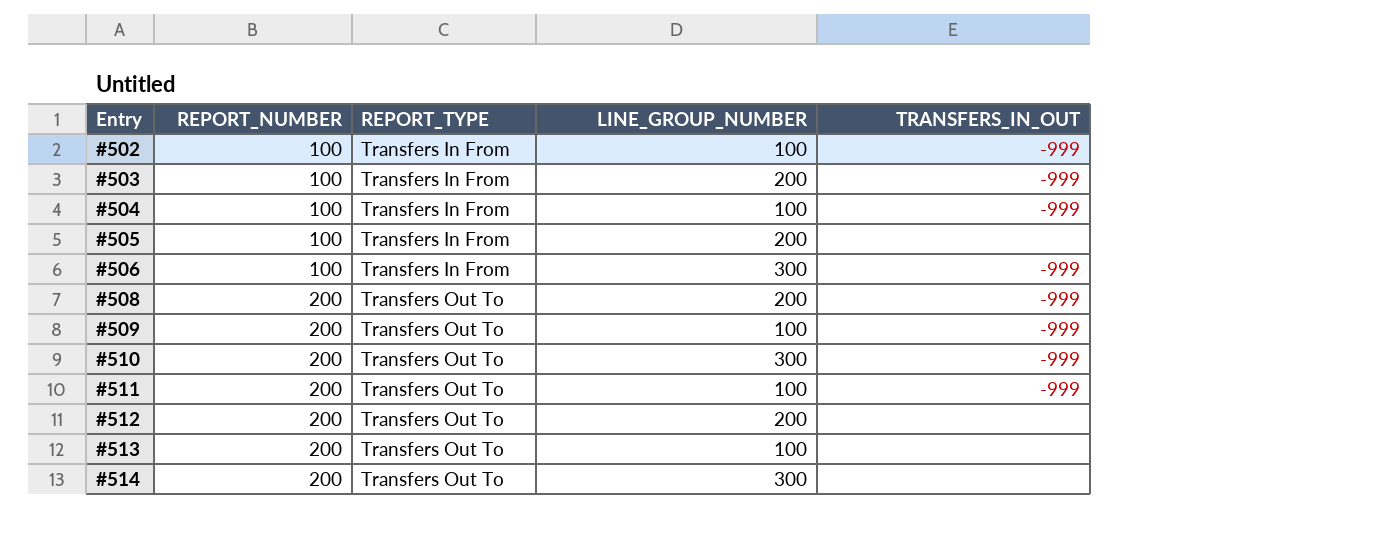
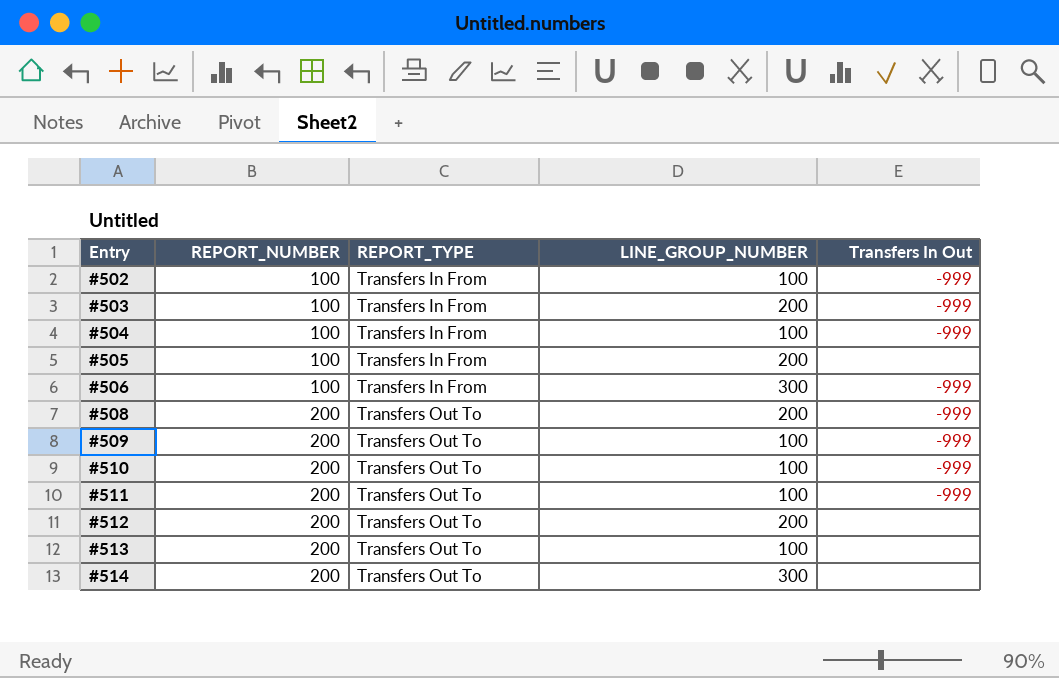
column name: TRANSFERS_IN_OUT -> Transfers In Out
#510 | LINE_GROUP_NUMBER: 300 -> 100

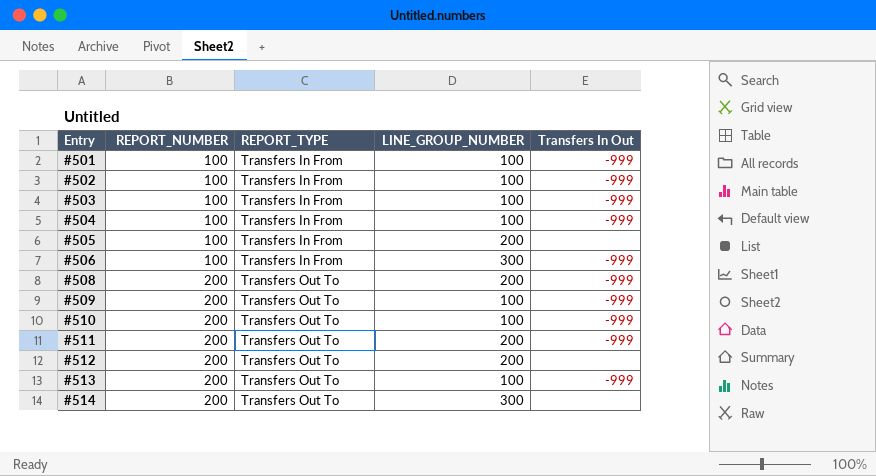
row #501: none -> 100 | Transfers In From | 100 | -999
#503 | LINE_GROUP_NUMBER: 200 -> 100
#511 | LINE_GROUP_NUMBER: 100 -> 200
#513 | Transfers In Out: none -> -999

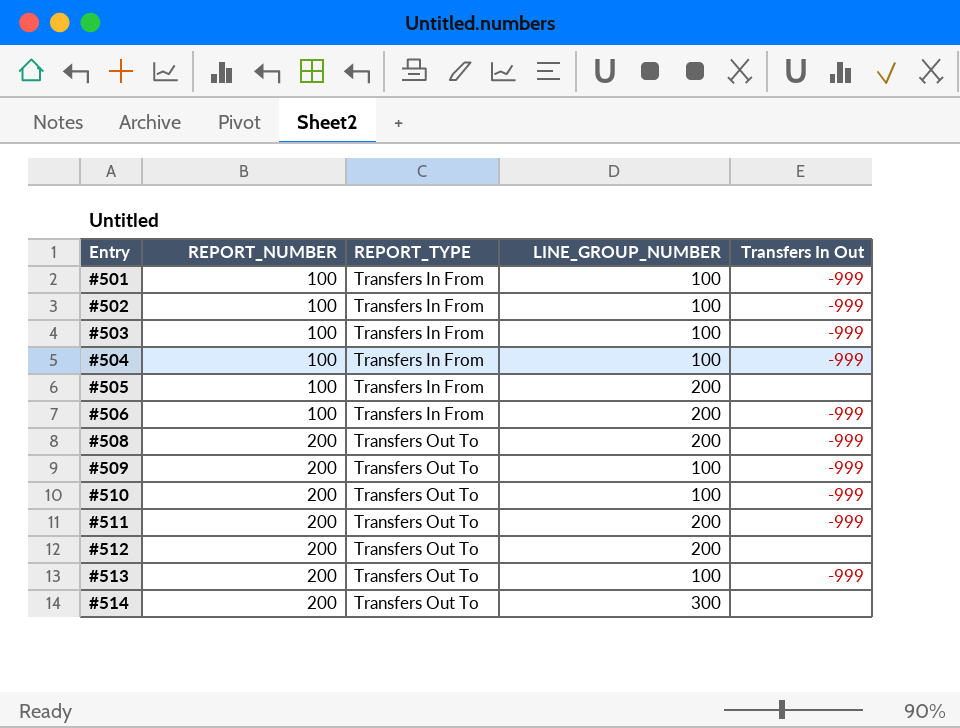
#506 | LINE_GROUP_NUMBER: 300 -> 200

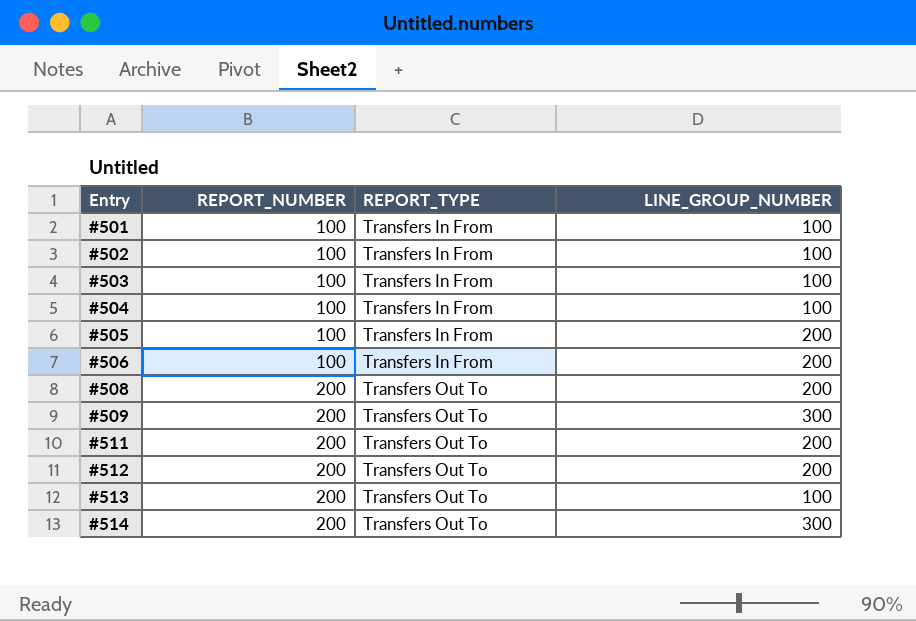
column Transfers In Out | position: 5 -> none
row #510: 200 | Transfers Out To | 100 | -999 -> none
#509 | LINE_GROUP_NUMBER: 100 -> 300

